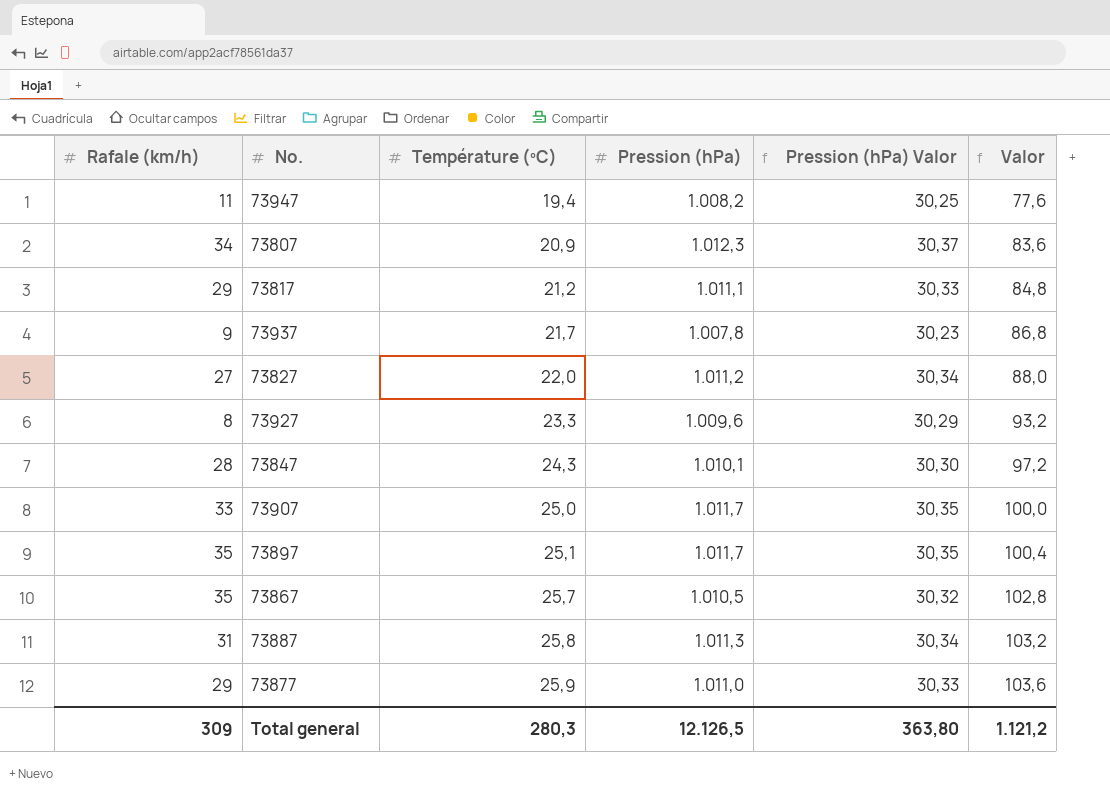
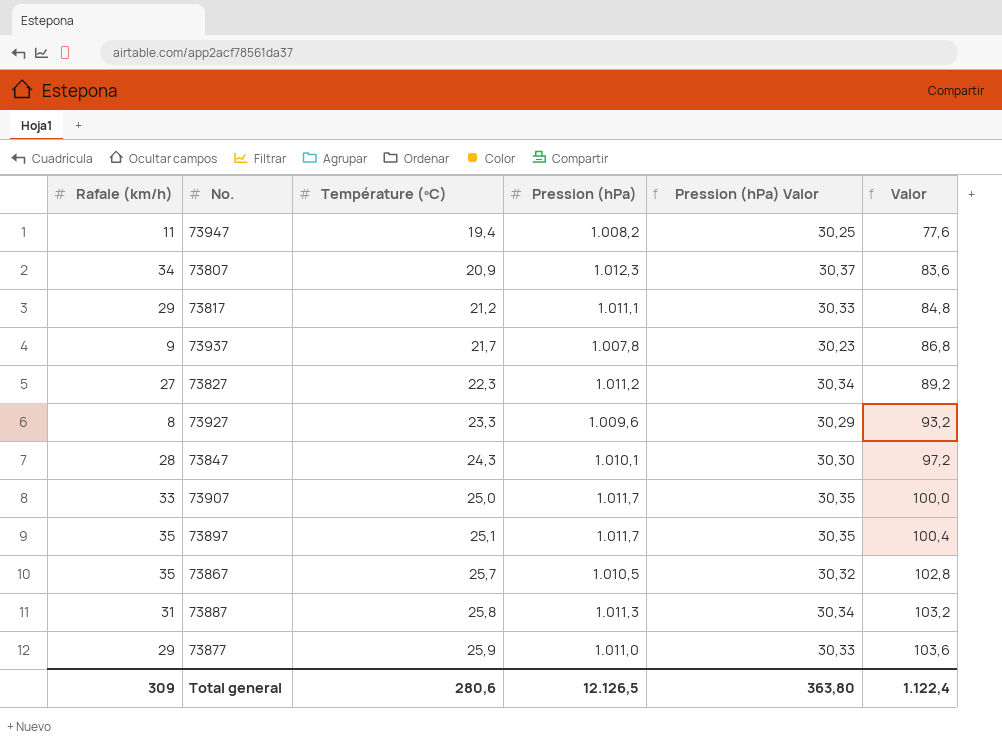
73827 | Température (ºC): 22,0 -> 22,3
73827 | Valor: 88,0 -> 89,2
Total general | Température (ºC): 280,3 -> 280,6
Total general | Valor: 1.121,2 -> 1.122,4

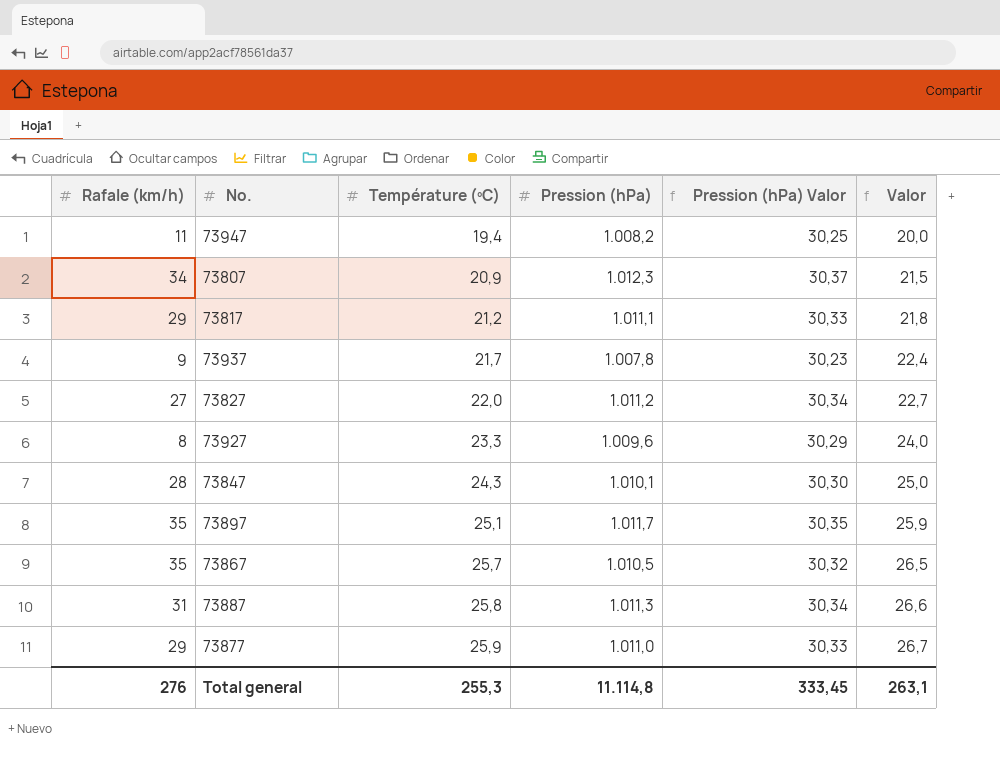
column Valor | formula: [Température (ºC)] * 4 -> [Température (ºC)] * 1,03
row 73907: 33 | 25,0 | 1.011,7 | 30,35 | 100,0 -> none
73827 | Température (ºC): 22,3 -> 22,0
Total general | Rafale (km/h): 309 -> 276
Total general | Température (ºC): 280,6 -> 255,3
Total general | Pression (hPa): 12.126,5 -> 11.114,8
Total general | Pression (hPa) Valor: 363,80 -> 333,45
Total general | Valor: 1.122,4 -> 263,1

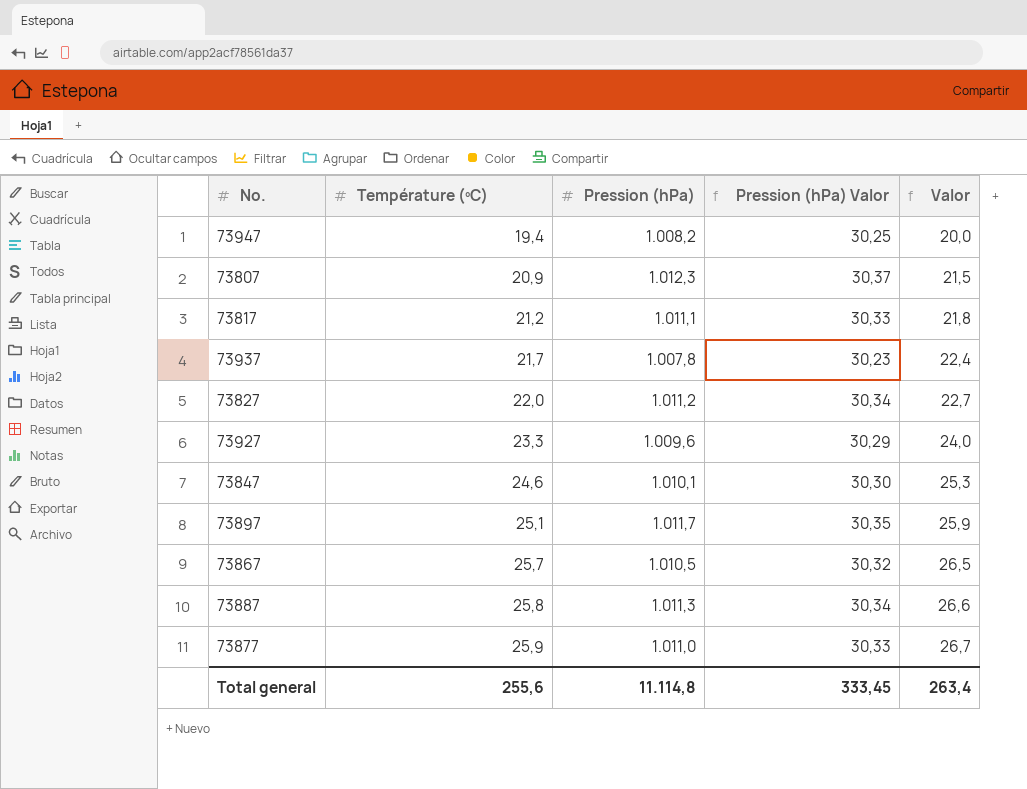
column Rafale (km/h) | position: 1 -> none
73847 | Température (ºC): 24,3 -> 24,6
73847 | Valor: 25,0 -> 25,3
Total general | Température (ºC): 255,3 -> 255,6
Total general | Valor: 263,1 -> 263,4

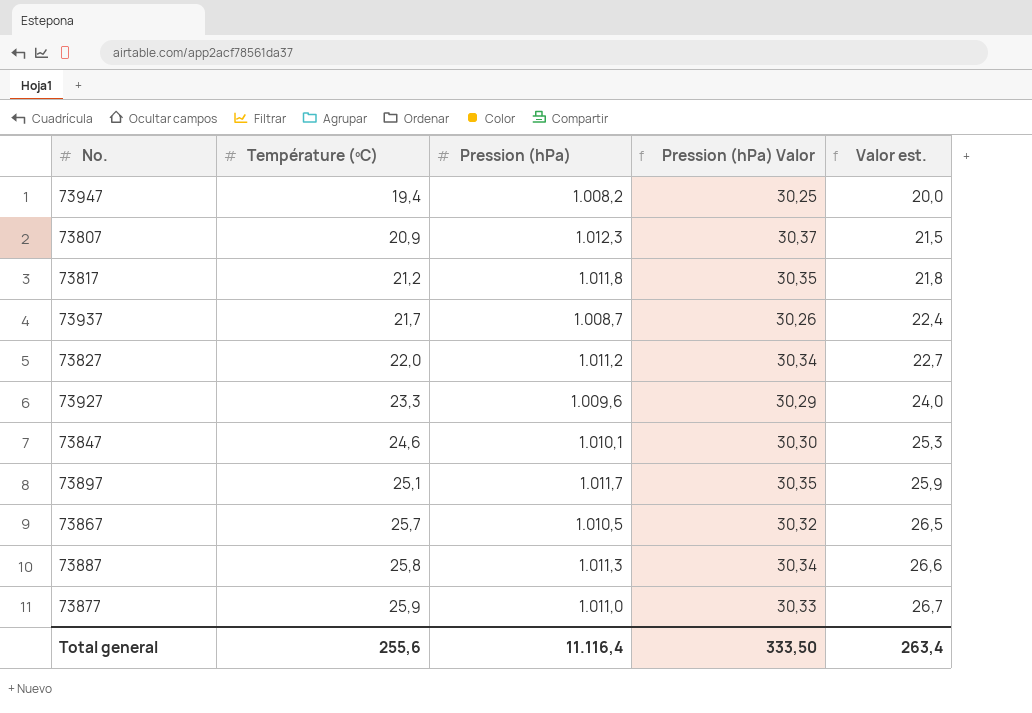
column name: Valor -> Valor est.
73817 | Pression (hPa): 1.011,1 -> 1.011,8
73817 | Pression (hPa) Valor: 30,33 -> 30,35
73937 | Pression (hPa): 1.007,8 -> 1.008,7
73937 | Pression (hPa) Valor: 30,23 -> 30,26
Total general | Pression (hPa): 11.114,8 -> 11.116,4
Total general | Pression (hPa) Valor: 333,45 -> 333,50

